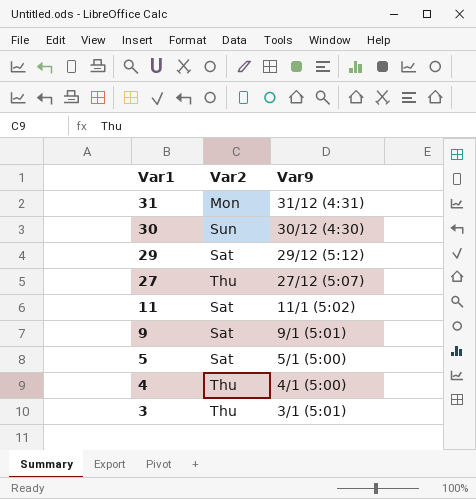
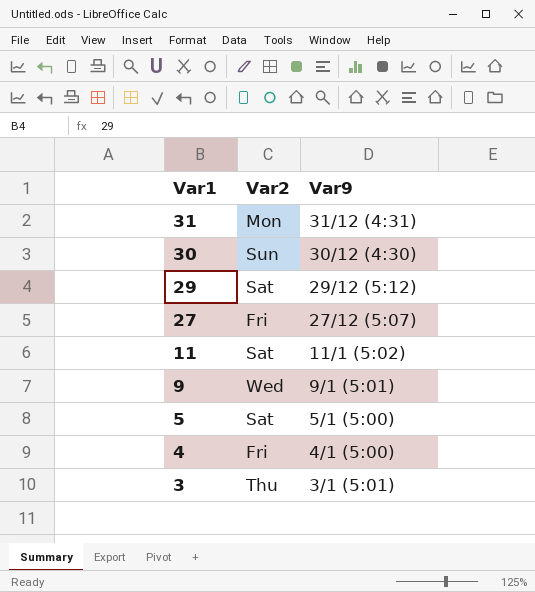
27 | Var2: Thu -> Fri
9 | Var2: Sat -> Wed
4 | Var2: Thu -> Fri

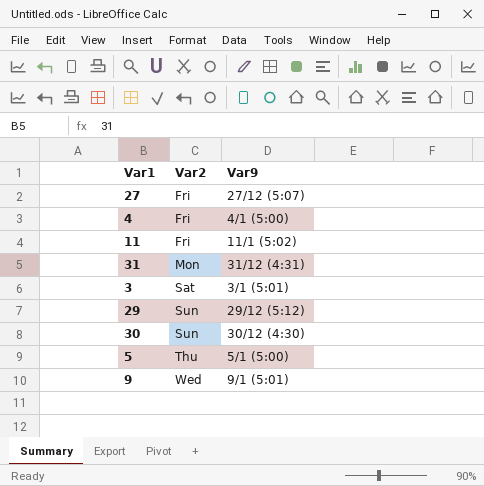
row order: Var1 descending -> Var2 ascending
11 | Var2: Sat -> Fri
3 | Var2: Thu -> Sat
29 | Var2: Sat -> Sun
5 | Var2: Sat -> Thu

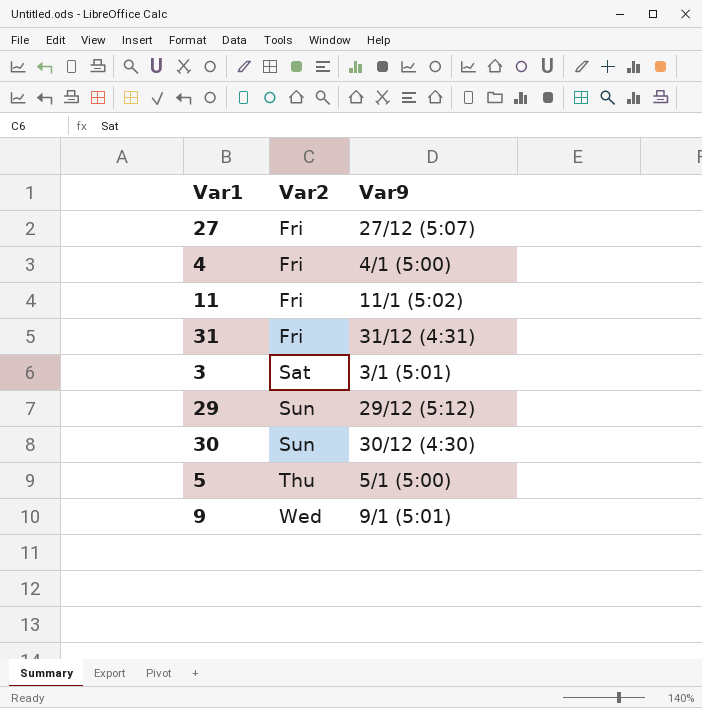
31 | Var2: Mon -> Fri

